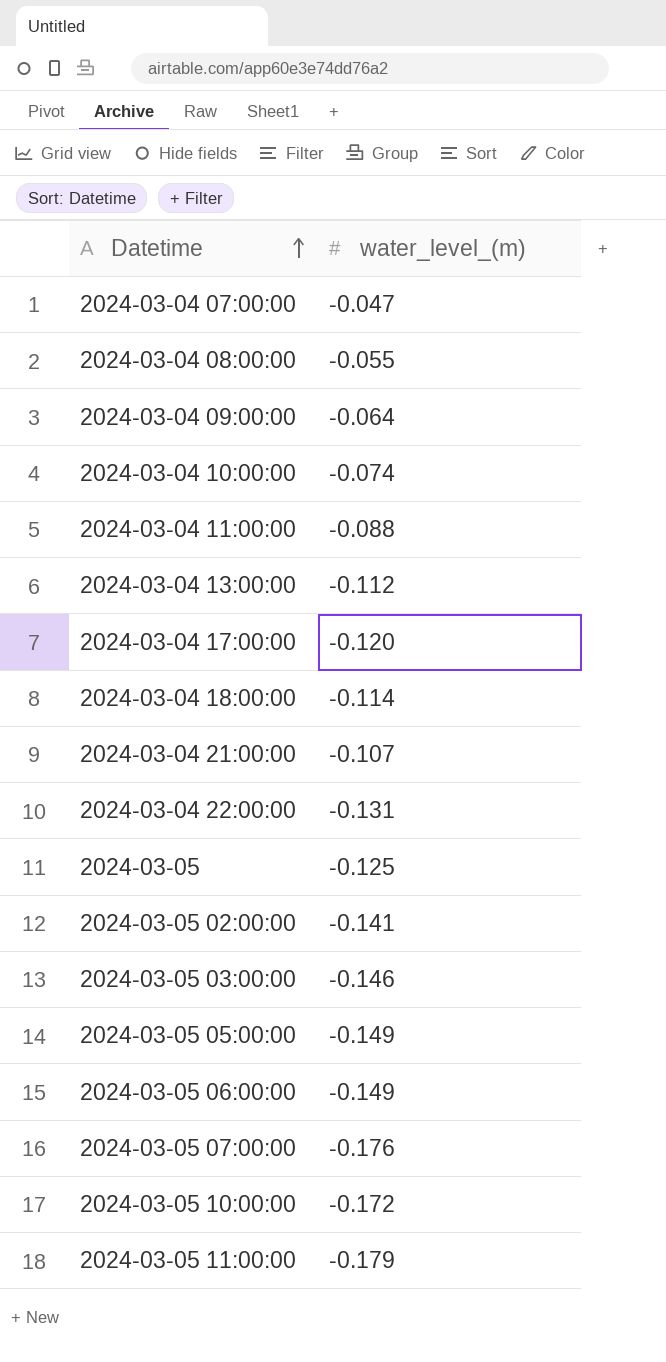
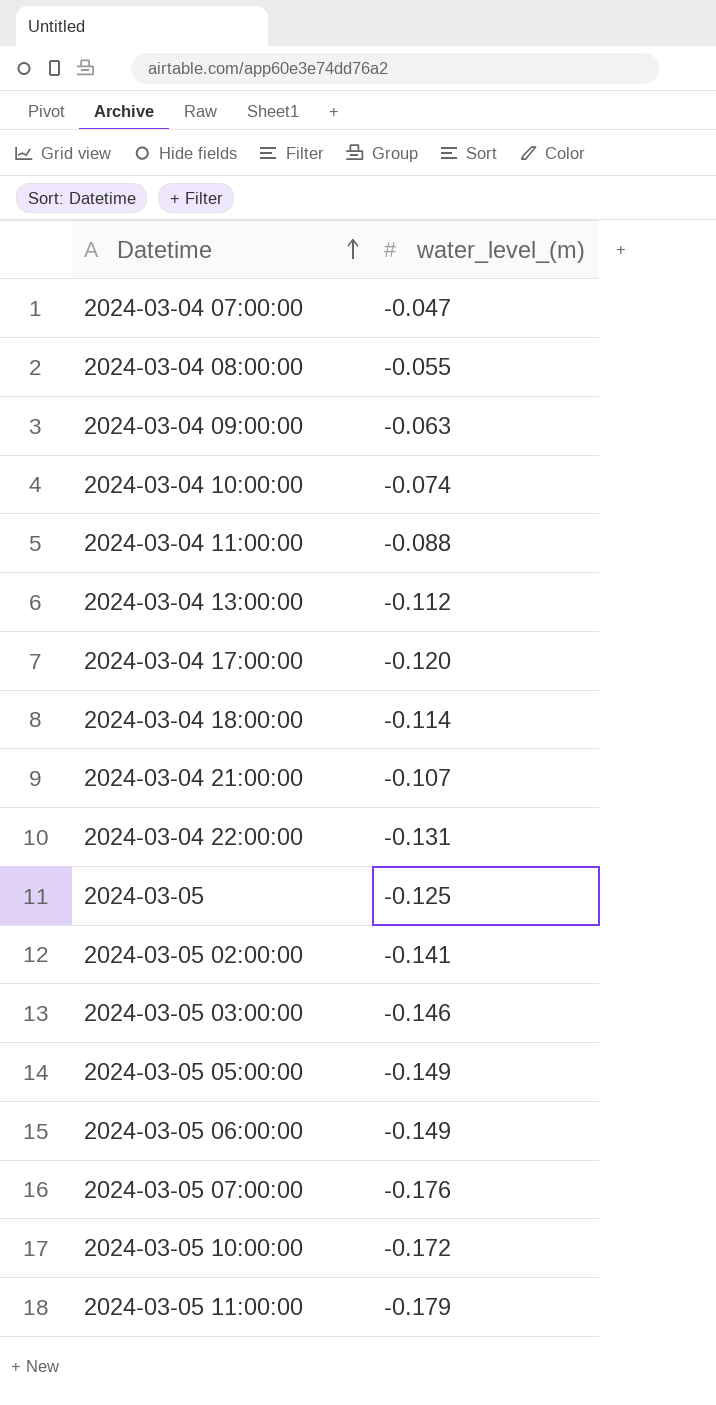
2024-03-04 09:00:00 | water_level_(m): -0.064 -> -0.063

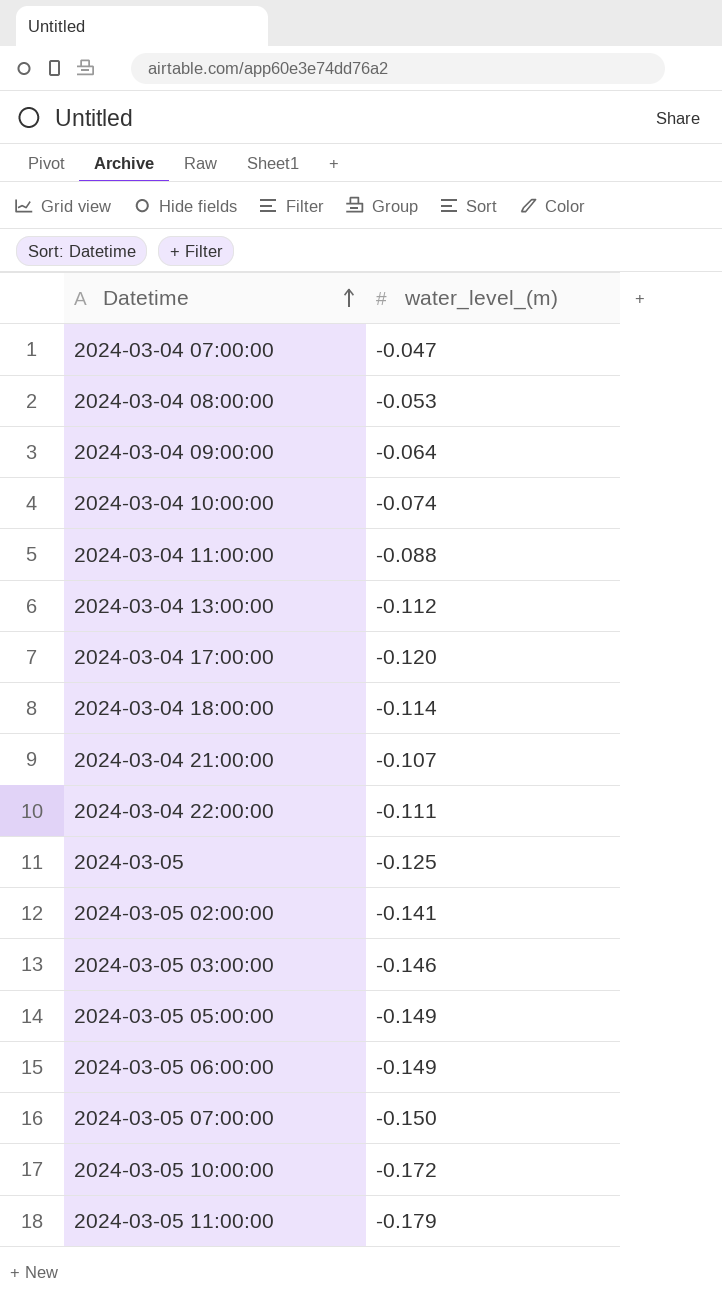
2024-03-04 08:00:00 | water_level_(m): -0.055 -> -0.053
2024-03-04 09:00:00 | water_level_(m): -0.063 -> -0.064
2024-03-04 22:00:00 | water_level_(m): -0.131 -> -0.111
2024-03-05 07:00:00 | water_level_(m): -0.176 -> -0.150

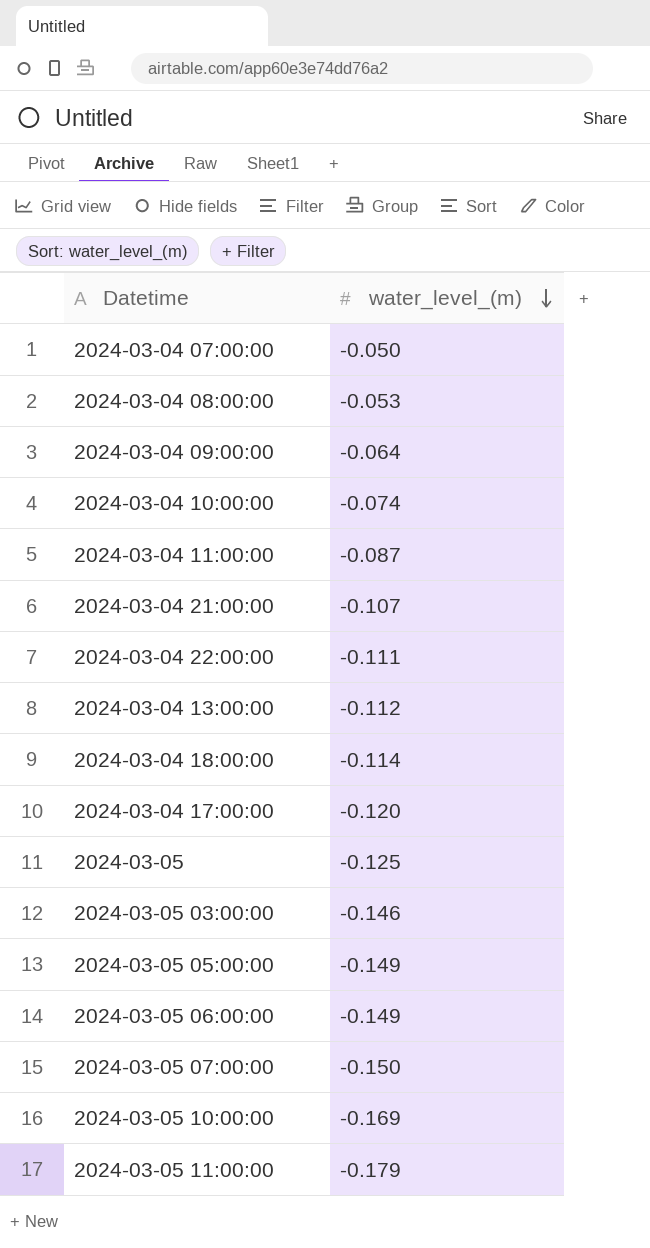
row order: Datetime ascending -> water_level_(m) descending
row 2024-03-05 02:00:00: -0.141 -> none
2024-03-04 07:00:00 | water_level_(m): -0.047 -> -0.050
2024-03-04 11:00:00 | water_level_(m): -0.088 -> -0.087
2024-03-05 10:00:00 | water_level_(m): -0.172 -> -0.169

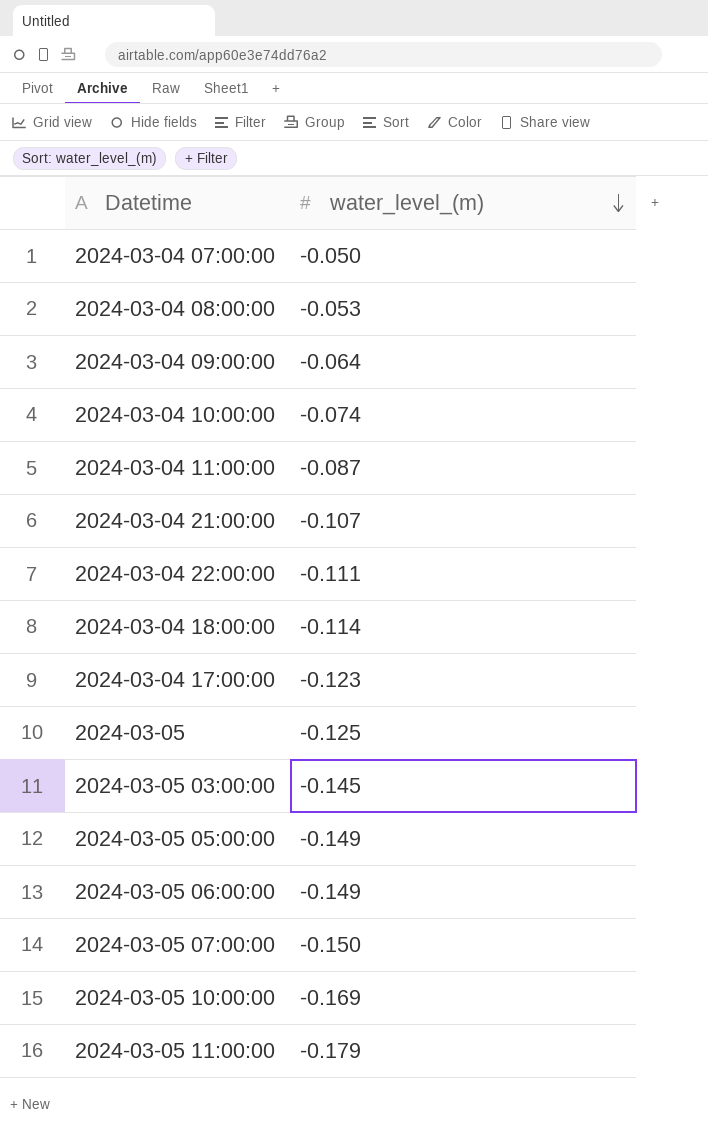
row 2024-03-04 13:00:00: -0.112 -> none
2024-03-04 17:00:00 | water_level_(m): -0.120 -> -0.123
2024-03-05 03:00:00 | water_level_(m): -0.146 -> -0.145

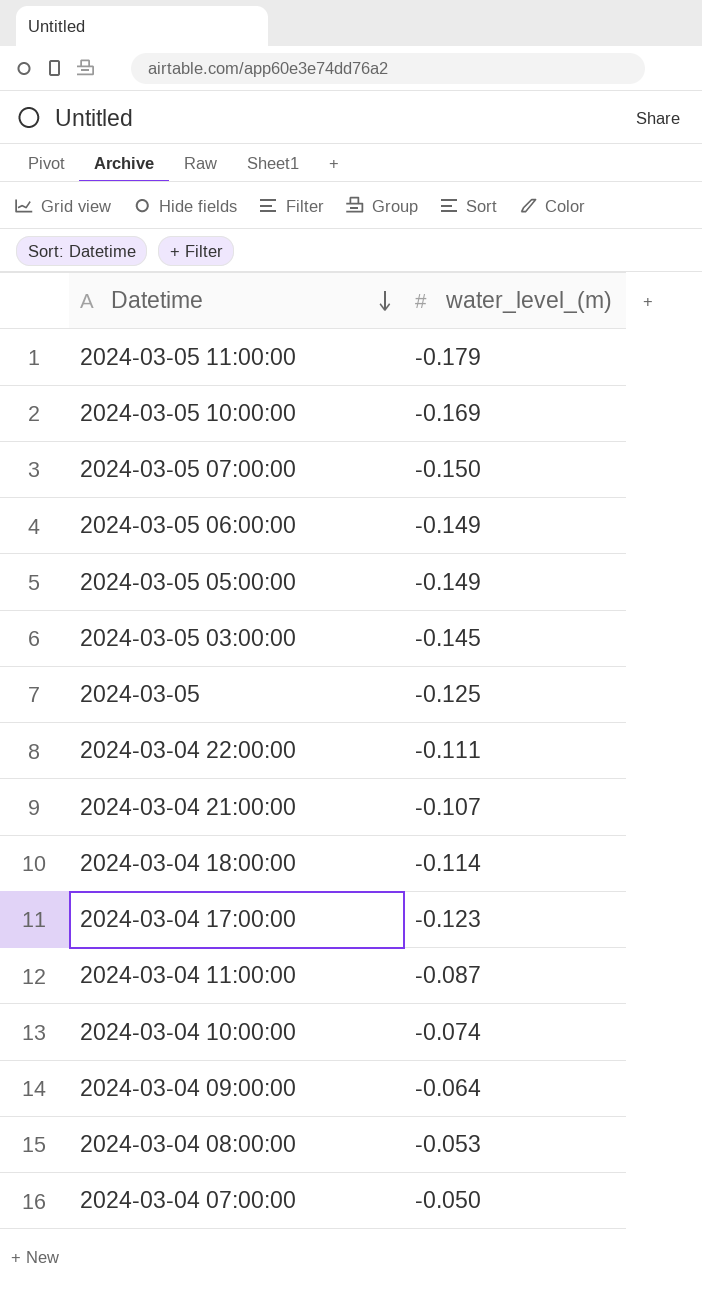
row order: water_level_(m) descending -> Datetime descending

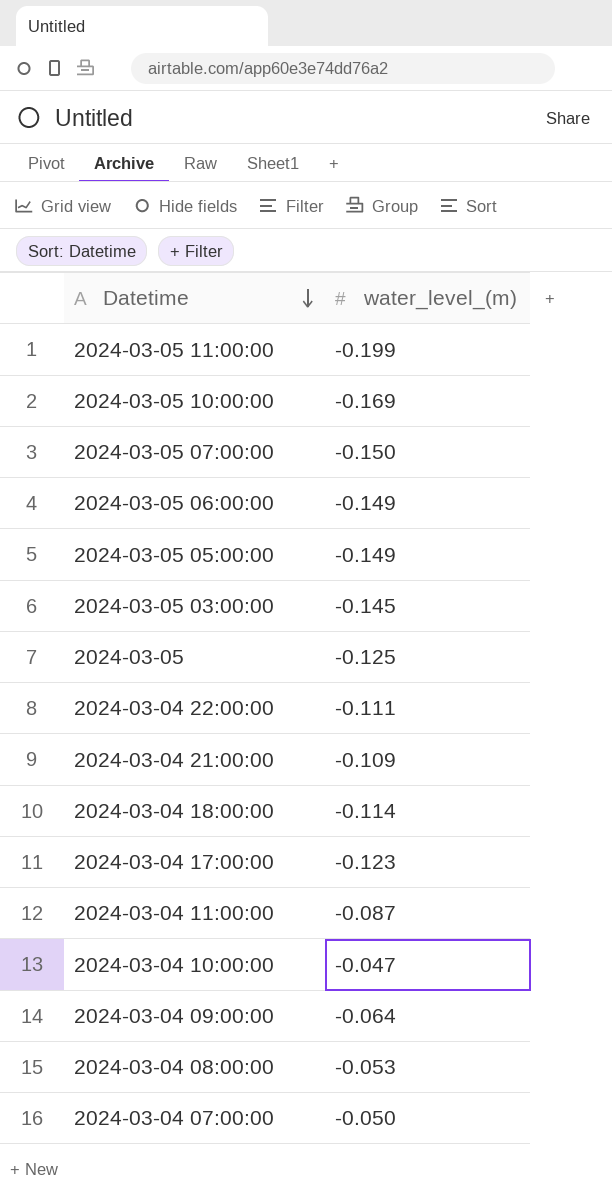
2024-03-05 11:00:00 | water_level_(m): -0.179 -> -0.199
2024-03-04 21:00:00 | water_level_(m): -0.107 -> -0.109
2024-03-04 10:00:00 | water_level_(m): -0.074 -> -0.047

